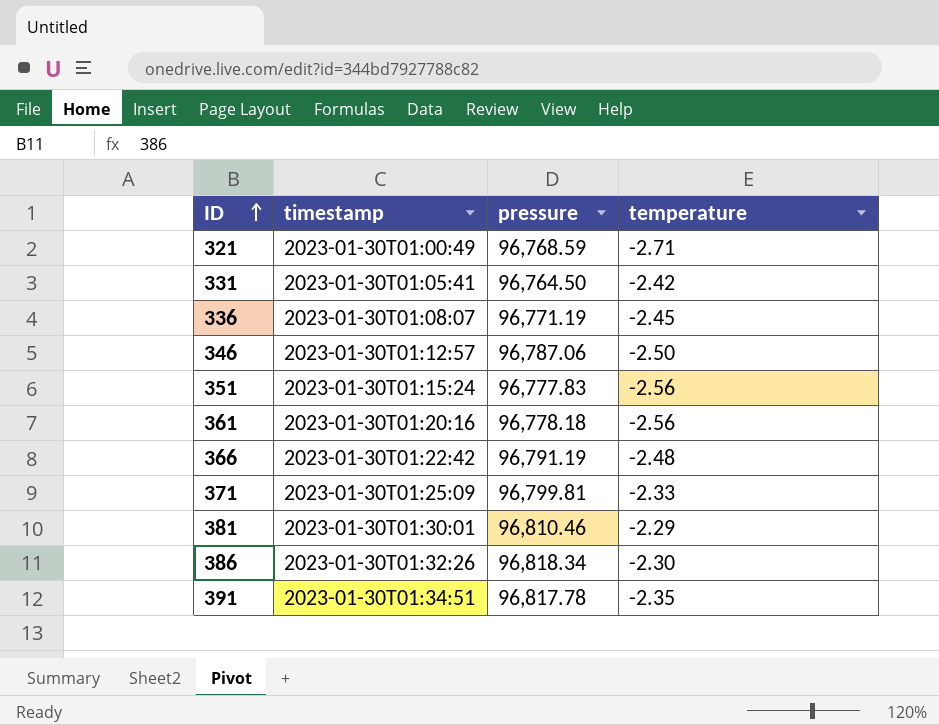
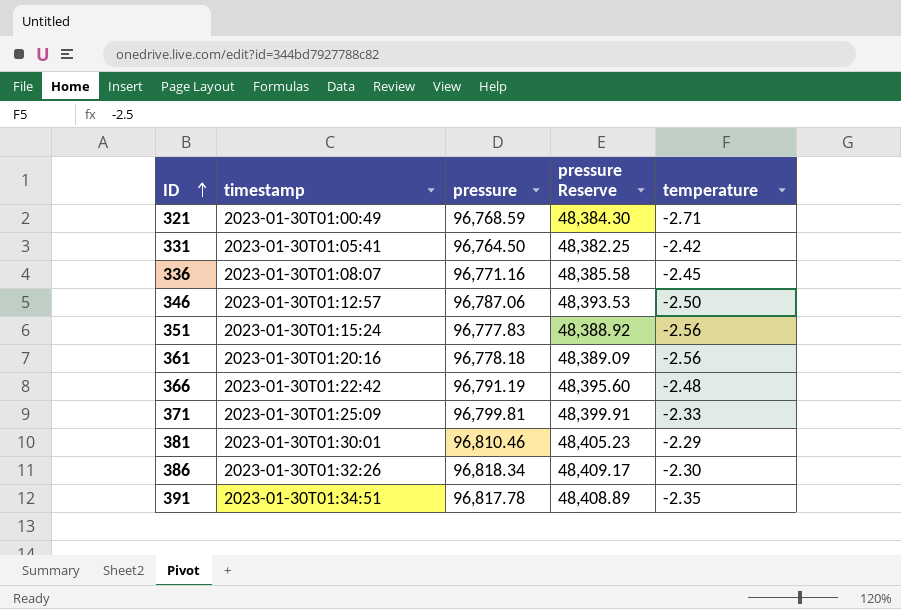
column pressure Reserve | formula: none -> [pressure] * 0.5
336 | pressure: 96,771.19 -> 96,771.16

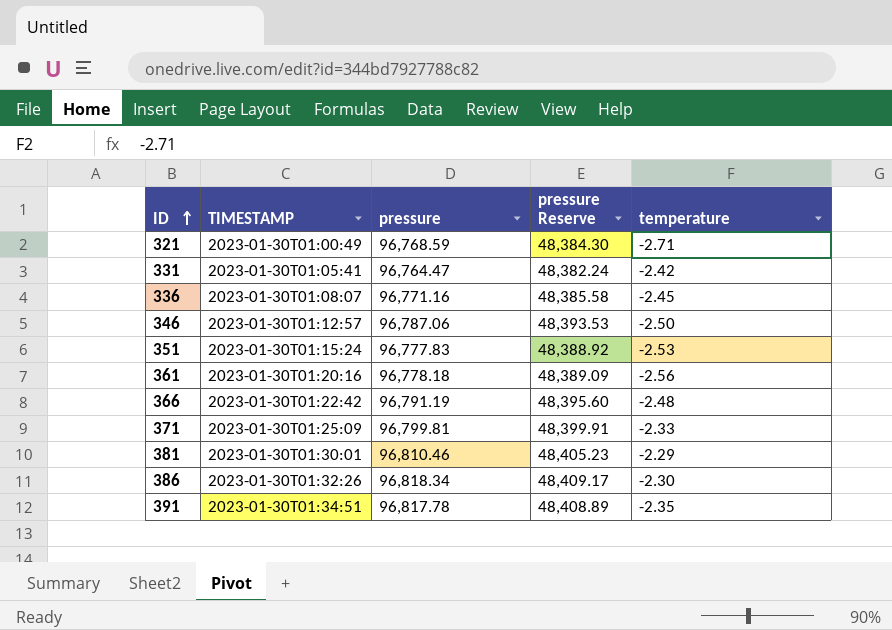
column name: timestamp -> TIMESTAMP
331 | pressure: 96,764.50 -> 96,764.47
331 | pressure Reserve: 48,382.25 -> 48,382.24
351 | temperature: -2.56 -> -2.53

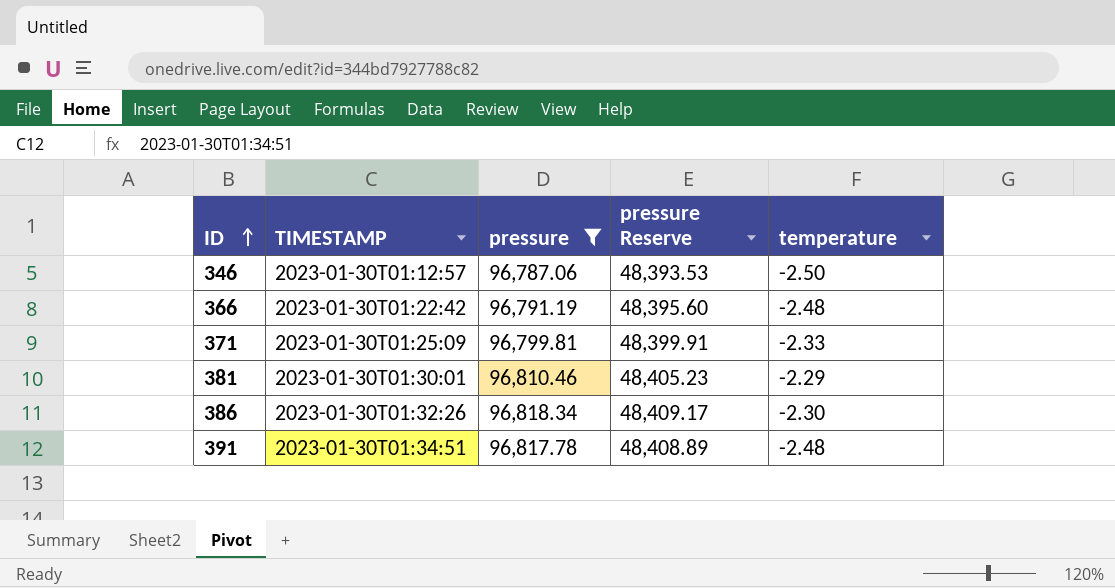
filter: none -> pressure >= 96,787.06
391 | temperature: -2.35 -> -2.48

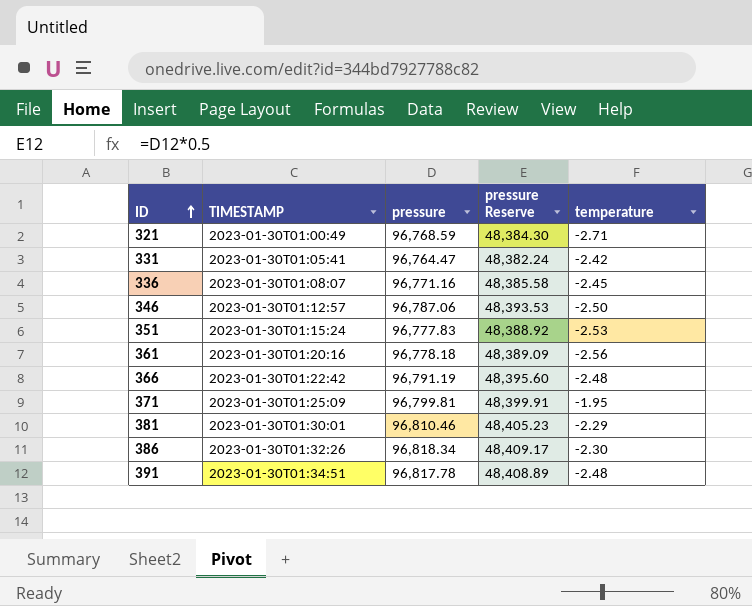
filter: pressure >= 96,787.06 -> none
371 | temperature: -2.33 -> -1.95

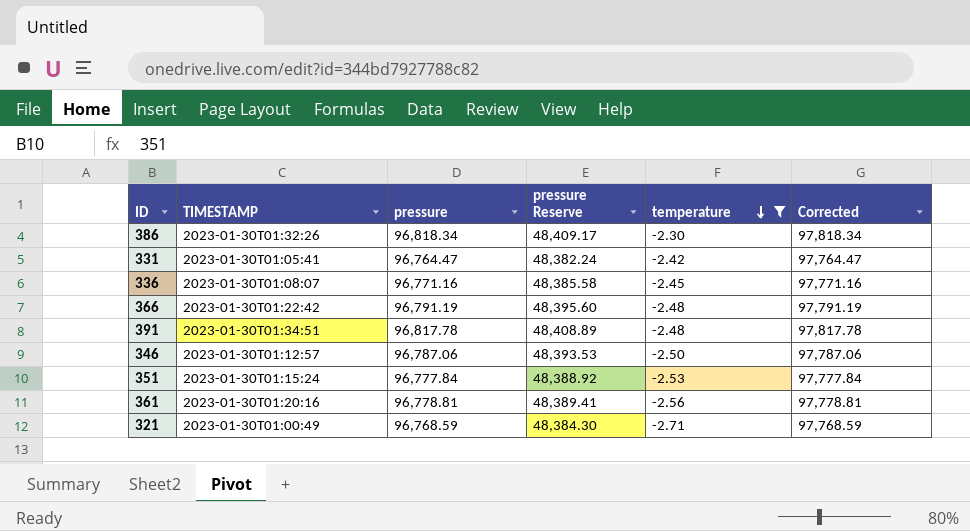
filter: none -> temperature <= -2.30
row order: ID ascending -> temperature descending
column Corrected | formula: none -> [pressure] + 1000
351 | pressure: 96,777.83 -> 96,777.84
361 | pressure: 96,778.18 -> 96,778.81
361 | pressure Reserve: 48,389.09 -> 48,389.41

